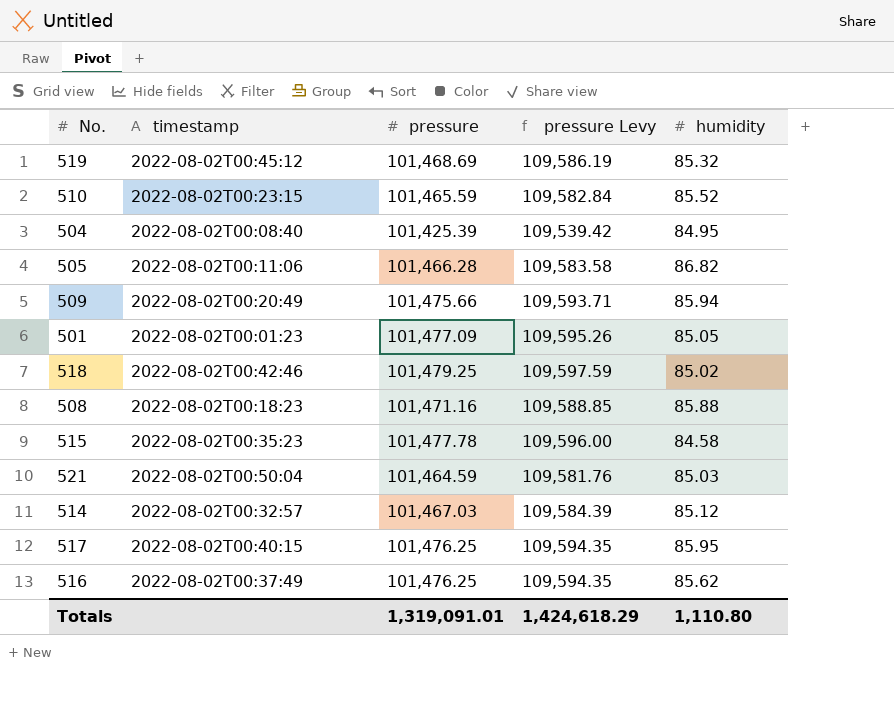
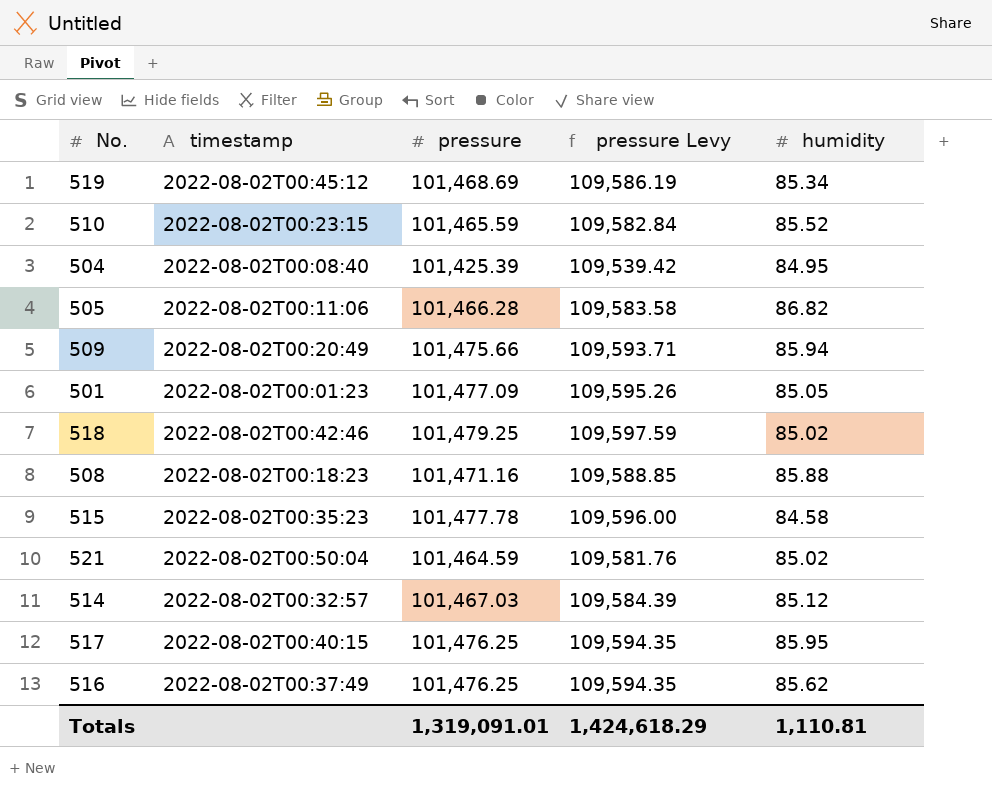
519 | humidity: 85.32 -> 85.34
521 | humidity: 85.03 -> 85.02
Totals | humidity: 1,110.80 -> 1,110.81

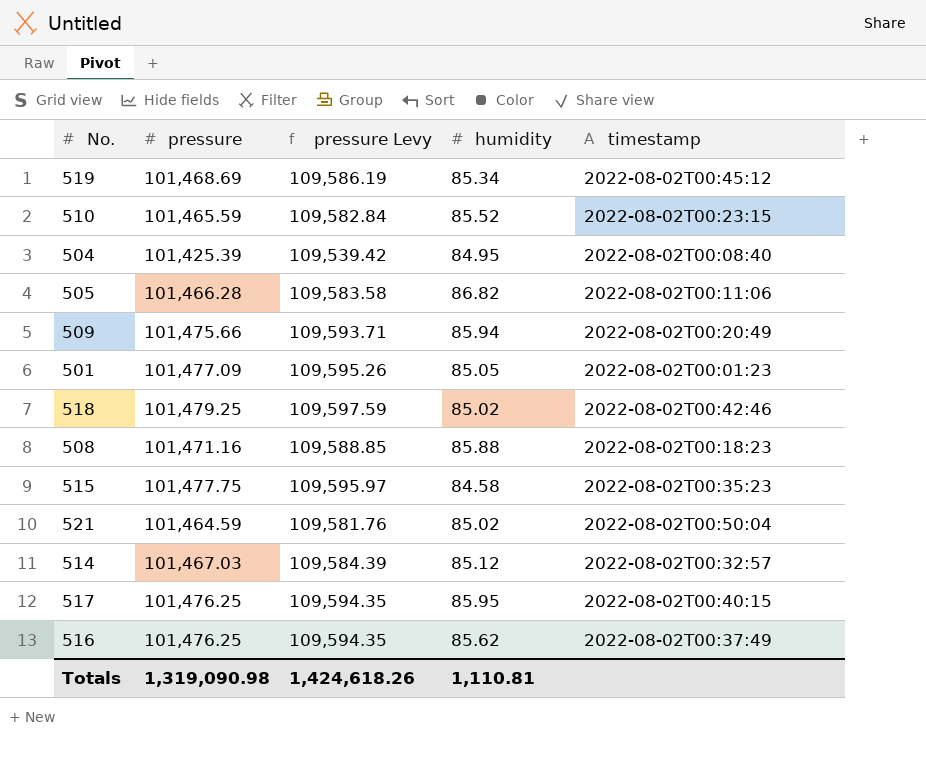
column timestamp | position: 2 -> 5
515 | pressure: 101,477.78 -> 101,477.75
515 | pressure Levy: 109,596.00 -> 109,595.97
Totals | pressure: 1,319,091.01 -> 1,319,090.98
Totals | pressure Levy: 1,424,618.29 -> 1,424,618.26

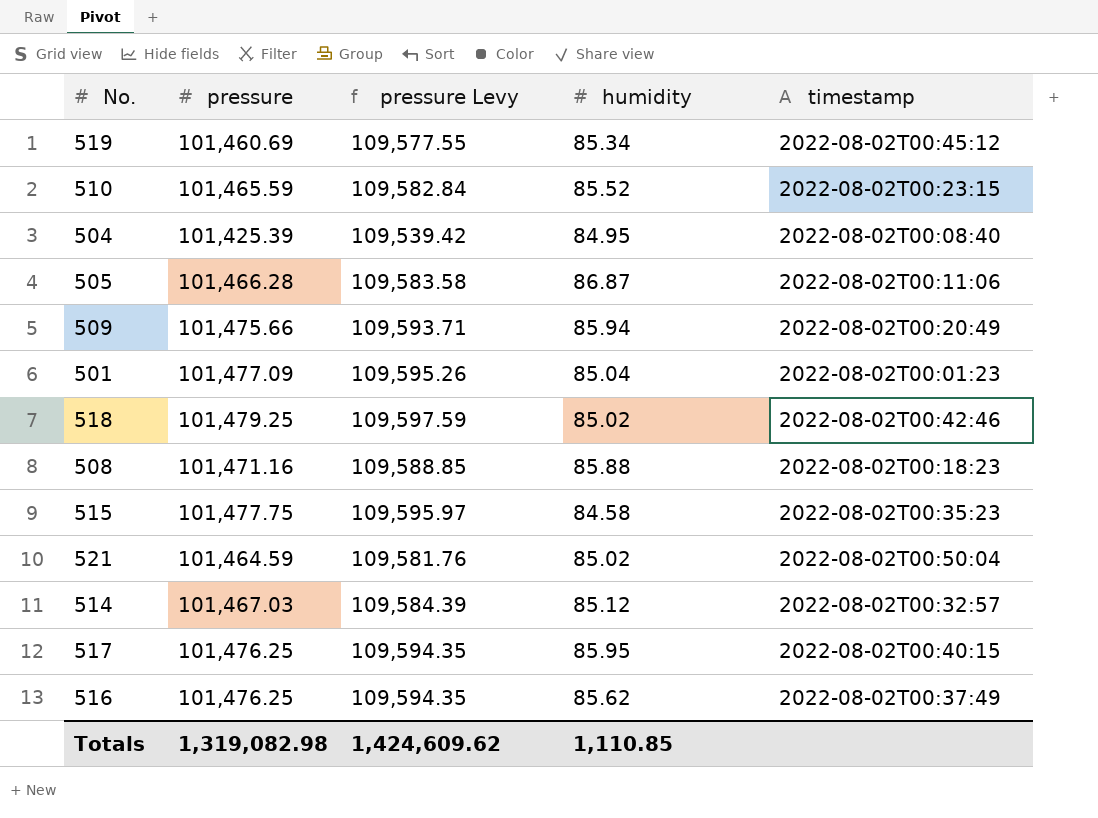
519 | pressure: 101,468.69 -> 101,460.69
519 | pressure Levy: 109,586.19 -> 109,577.55
505 | humidity: 86.82 -> 86.87
501 | humidity: 85.05 -> 85.04
Totals | pressure: 1,319,090.98 -> 1,319,082.98
Totals | pressure Levy: 1,424,618.26 -> 1,424,609.62
Totals | humidity: 1,110.81 -> 1,110.85

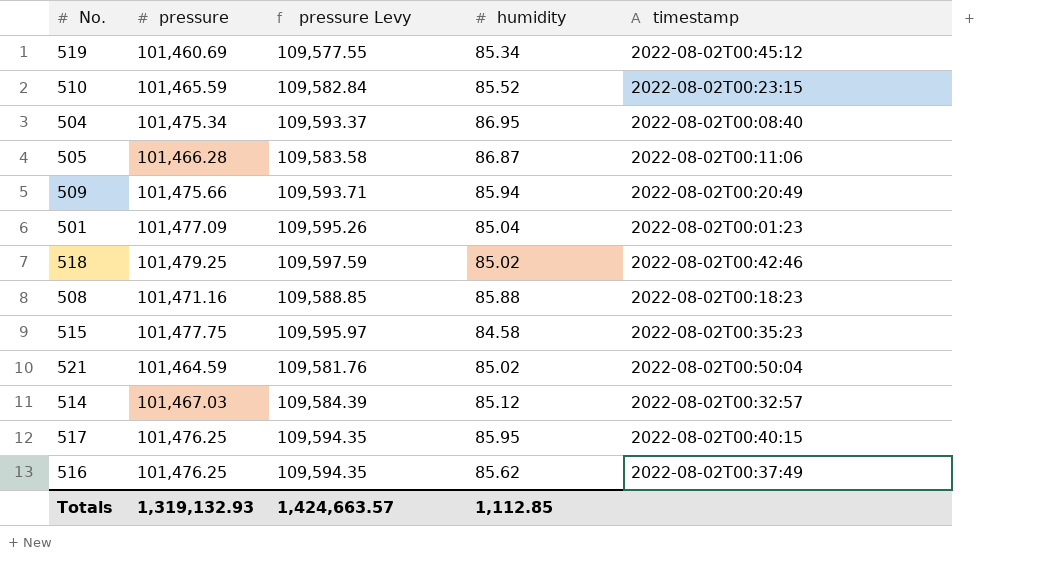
504 | pressure: 101,425.39 -> 101,475.34
504 | pressure Levy: 109,539.42 -> 109,593.37
504 | humidity: 84.95 -> 86.95
Totals | pressure: 1,319,082.98 -> 1,319,132.93
Totals | pressure Levy: 1,424,609.62 -> 1,424,663.57
Totals | humidity: 1,110.85 -> 1,112.85

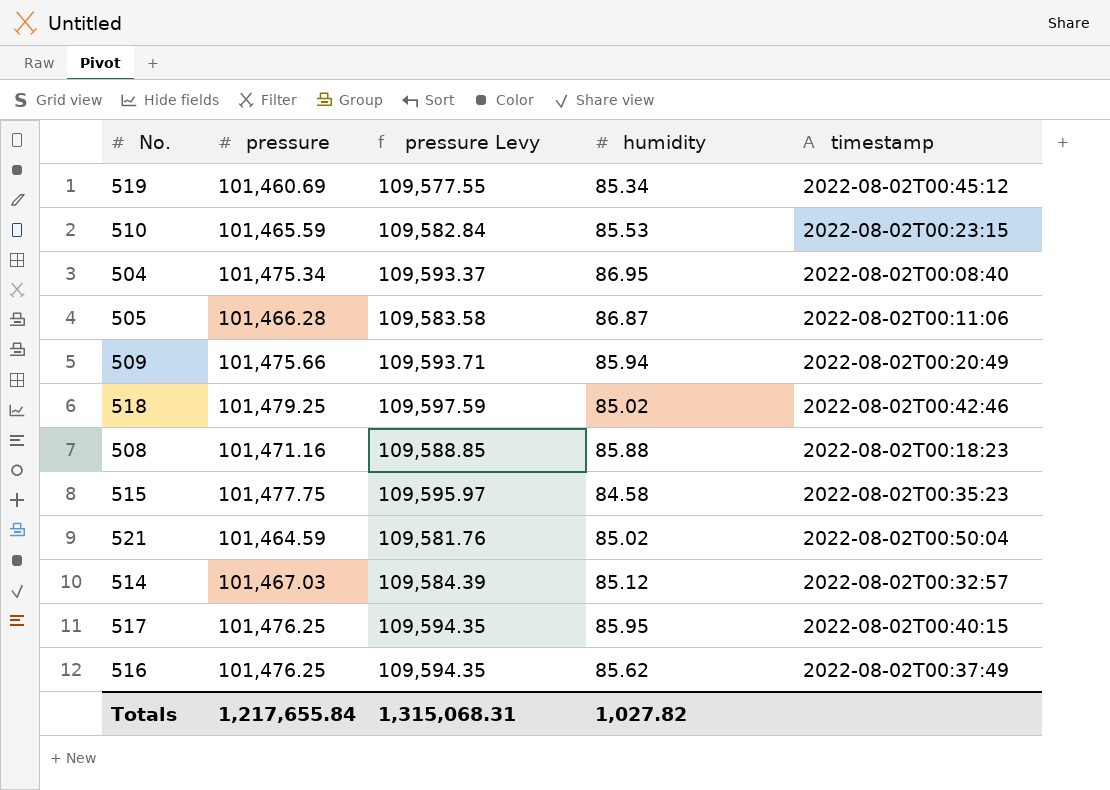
row 501: 101,477.09 | 109,595.26 | 85.04 | 2022-08-02T00:01:23 -> none
510 | humidity: 85.52 -> 85.53
Totals | pressure: 1,319,132.93 -> 1,217,655.84
Totals | pressure Levy: 1,424,663.57 -> 1,315,068.31
Totals | humidity: 1,112.85 -> 1,027.82

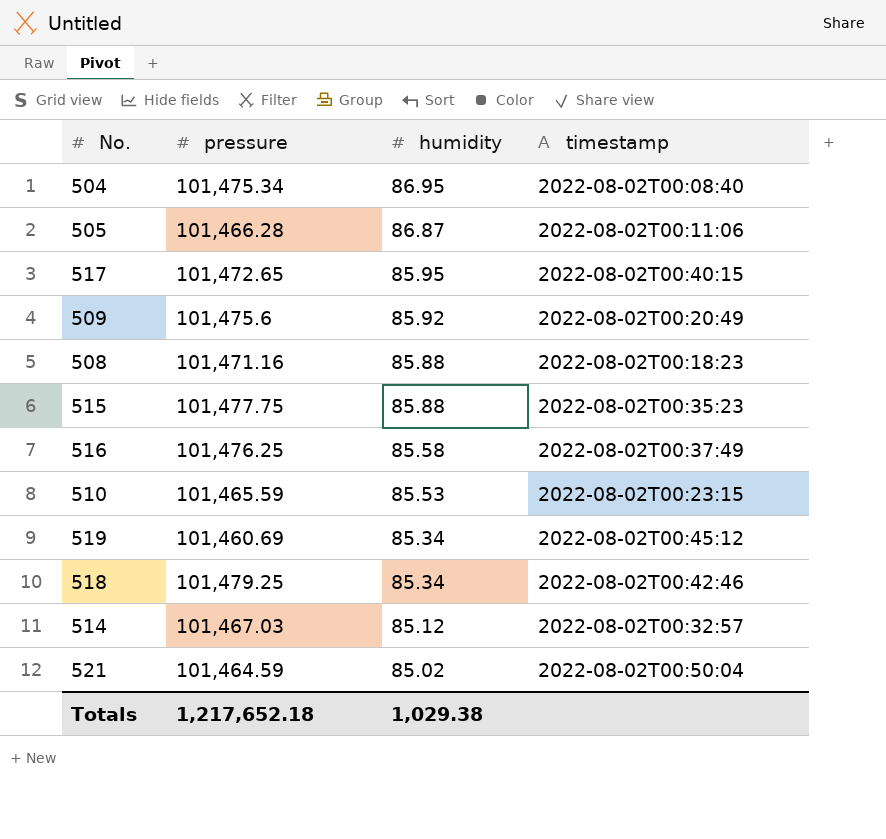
row order: none -> humidity descending
column pressure Levy | formula: [pressure] * 1.08 -> none
517 | pressure: 101,476.25 -> 101,472.65
509 | pressure: 101,475.66 -> 101,475.6
509 | humidity: 85.94 -> 85.92
515 | humidity: 84.58 -> 85.88
516 | humidity: 85.62 -> 85.58
518 | humidity: 85.02 -> 85.34
Totals | pressure: 1,217,655.84 -> 1,217,652.18
Totals | humidity: 1,027.82 -> 1,029.38

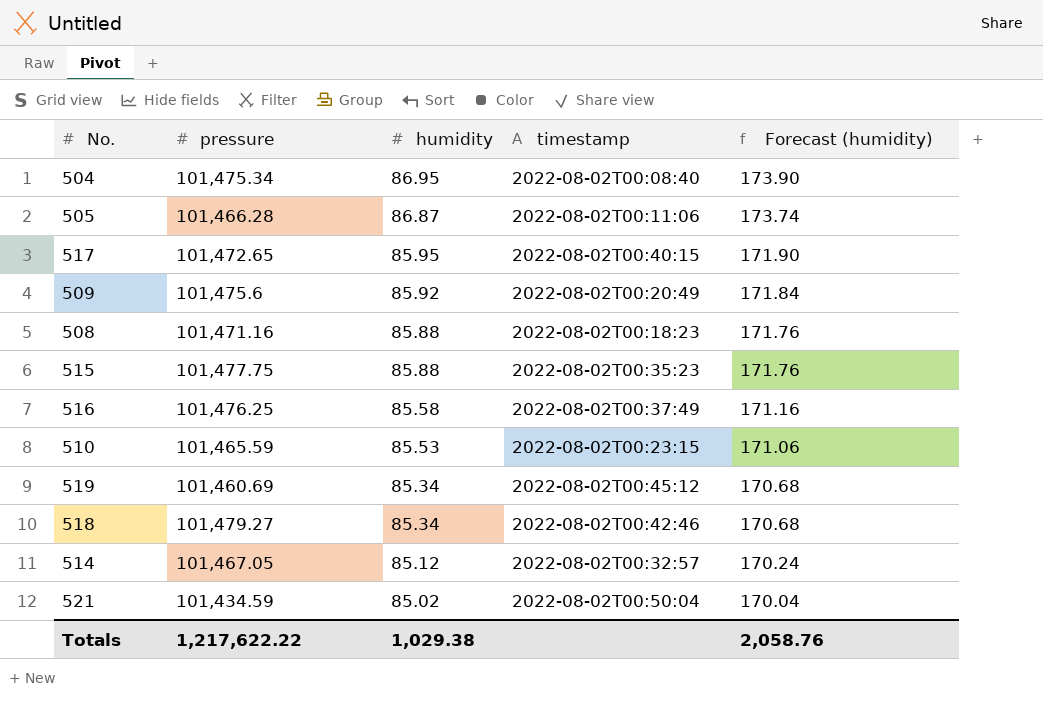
column Forecast (humidity) | formula: none -> [humidity] * 2
518 | pressure: 101,479.25 -> 101,479.27
514 | pressure: 101,467.03 -> 101,467.05
521 | pressure: 101,464.59 -> 101,434.59
Totals | pressure: 1,217,652.18 -> 1,217,622.22

